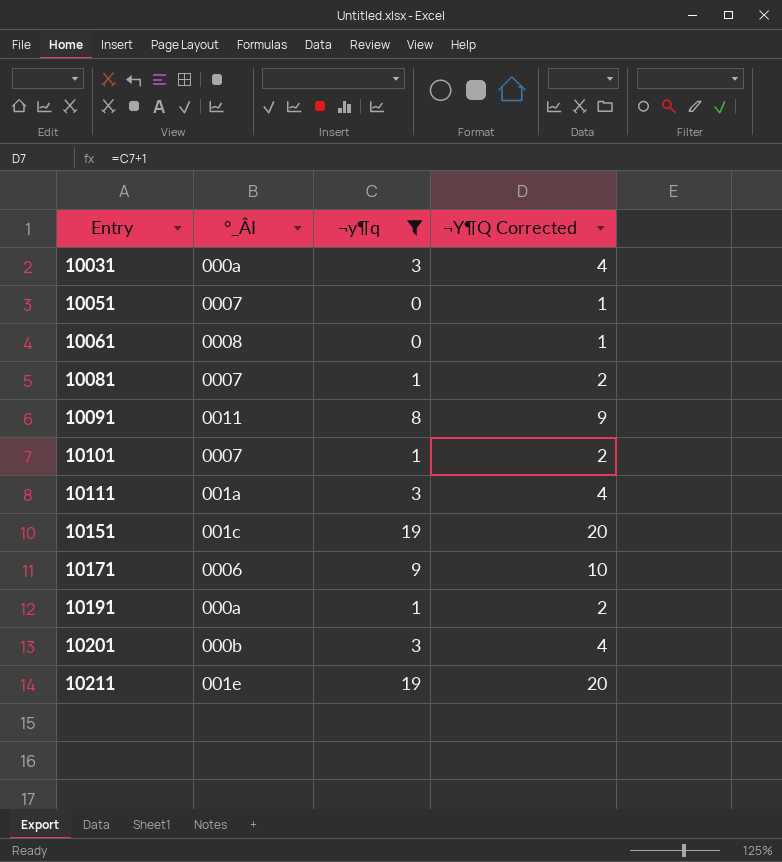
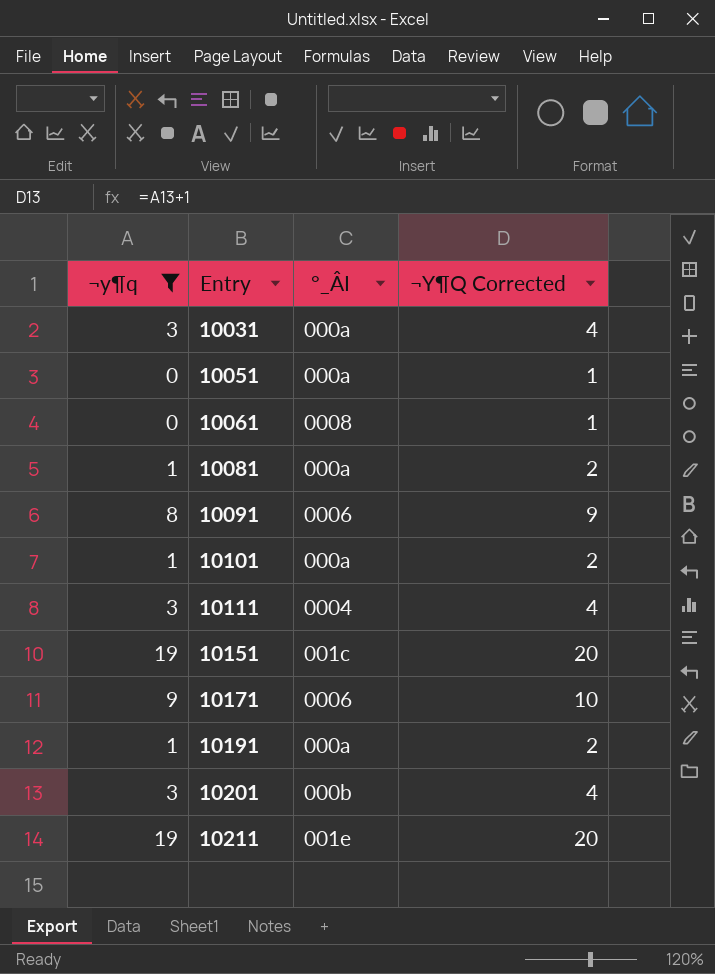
column ¬y¶q | position: 3 -> 1
10051 | °_ÂI: 0007 -> 000a
10081 | °_ÂI: 0007 -> 000a
10091 | °_ÂI: 0011 -> 0006
10101 | °_ÂI: 0007 -> 000a
10111 | °_ÂI: 001a -> 0004

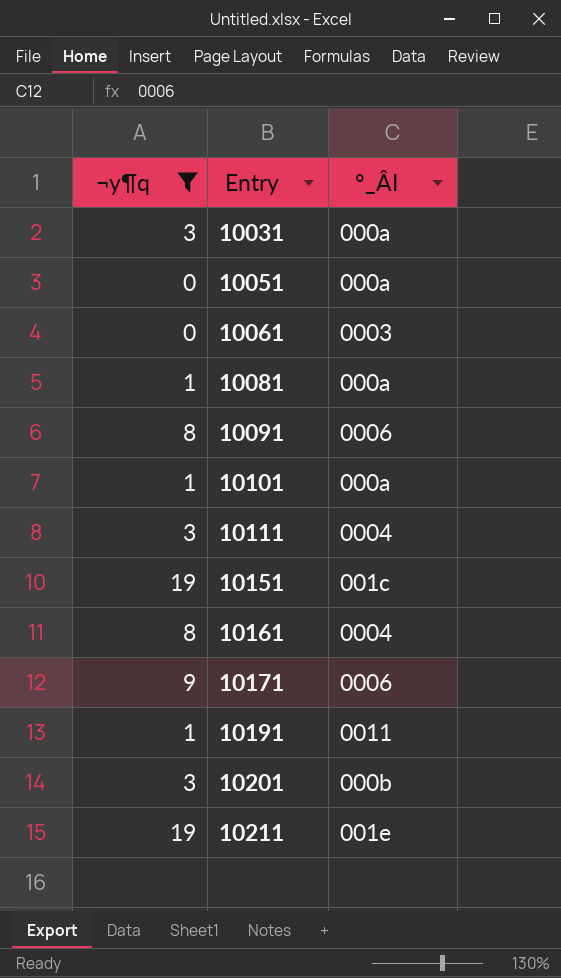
column ¬Y¶Q Corrected | formula: [¬y¶q] + 1 -> none
10061 | °_ÂI: 0008 -> 0003
row 10161: none -> 8 | 0004
10191 | °_ÂI: 000a -> 0011

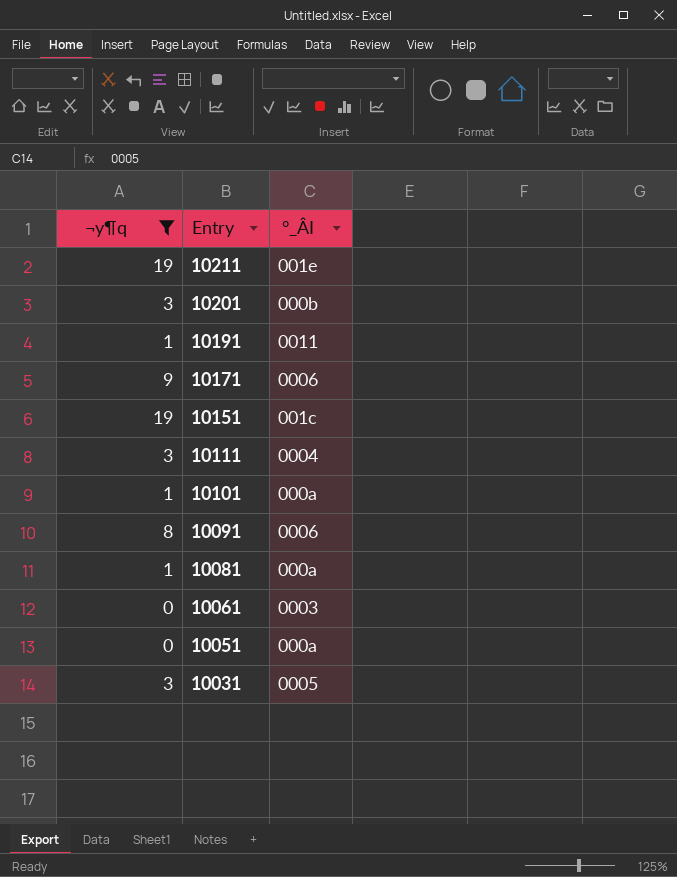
row order: Entry ascending -> Entry descending
row 10161: 8 | 0004 -> none
10031 | °_ÂI: 000a -> 0005

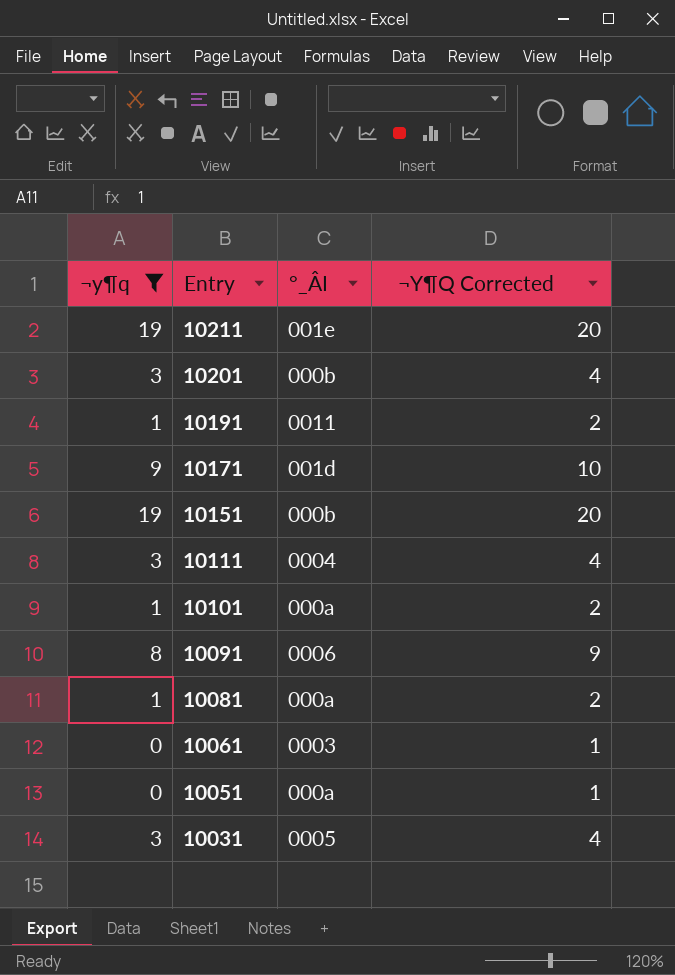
column ¬Y¶Q Corrected | formula: none -> [¬y¶q] + 1
10171 | °_ÂI: 0006 -> 001d
10151 | °_ÂI: 001c -> 000b

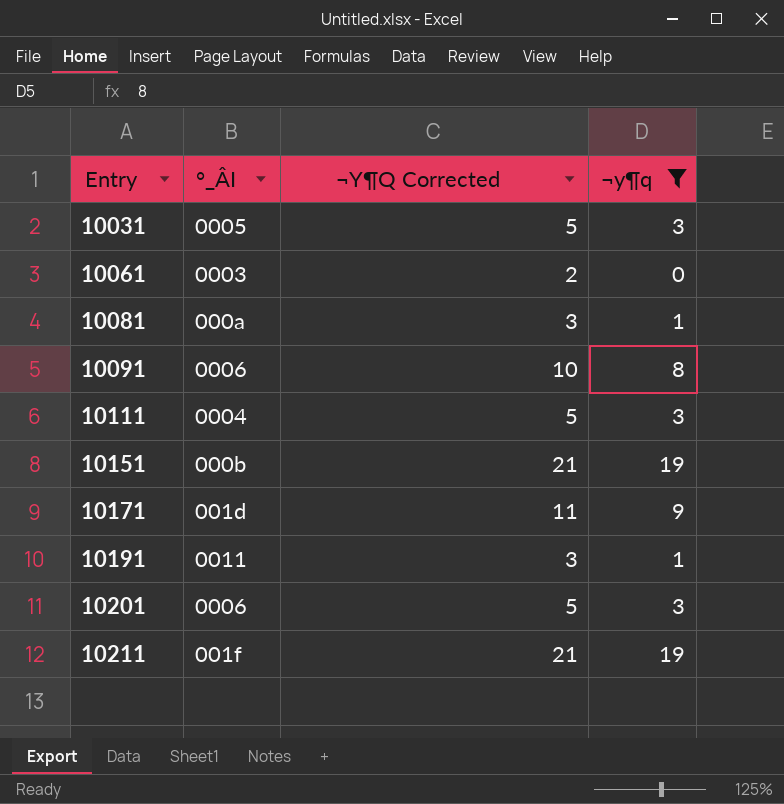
row order: Entry descending -> Entry ascending
column ¬Y¶Q Corrected | formula: [¬y¶q] + 1 -> [¬y¶q] + 2
column ¬y¶q | position: 1 -> 4
row 10101: 1 | 000a | 2 -> none
row 10051: 0 | 000a | 1 -> none
10201 | °_ÂI: 000b -> 0006
10211 | °_ÂI: 001e -> 001f

